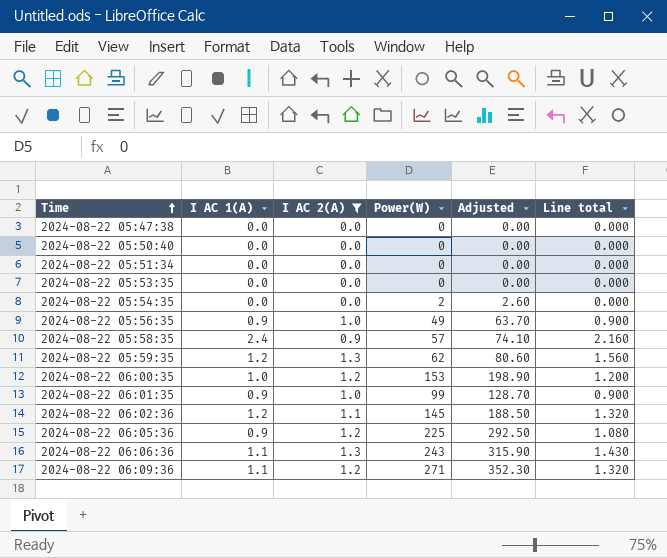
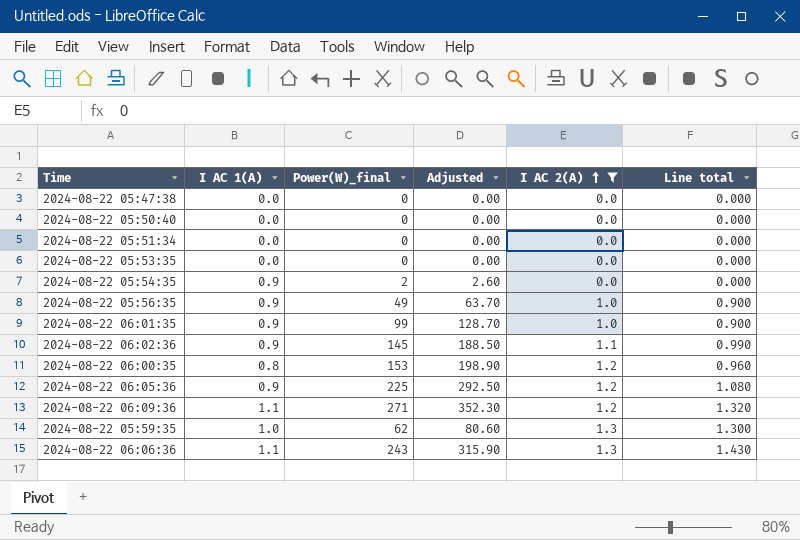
row order: Time ascending -> I AC 2(A) ascending
column name: Power(W) -> Power(W)_final
column I AC 2(A) | position: 3 -> 5
row 2024-08-22 05:58:35: 2.4 | 0.9 | 57 | 74.10 | 2.160 -> none
2024-08-22 05:54:35 | I AC 1(A): 0.0 -> 0.9
2024-08-22 06:02:36 | I AC 1(A): 1.2 -> 0.9
2024-08-22 06:02:36 | Line total: 1.320 -> 0.990
2024-08-22 06:00:35 | I AC 1(A): 1.0 -> 0.8
2024-08-22 06:00:35 | Line total: 1.200 -> 0.960
2024-08-22 05:59:35 | I AC 1(A): 1.2 -> 1.0
2024-08-22 05:59:35 | Line total: 1.560 -> 1.300

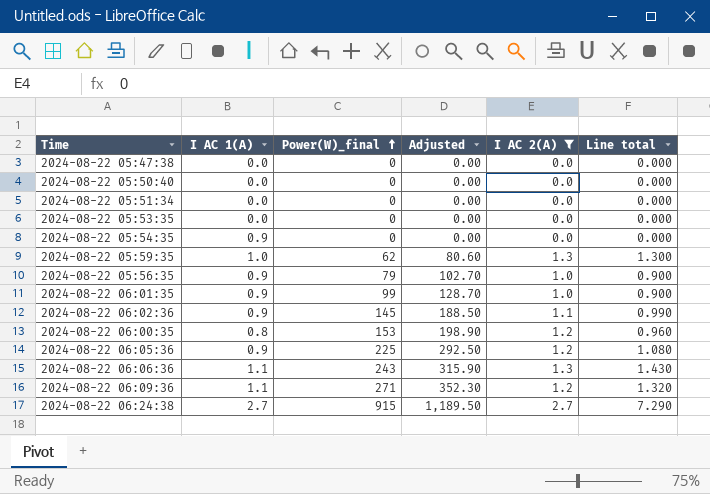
row order: I AC 2(A) ascending -> Power(W)_final ascending
2024-08-22 05:54:35 | Power(W)_final: 2 -> 0
2024-08-22 05:54:35 | Adjusted: 2.60 -> 0.00
2024-08-22 05:56:35 | Power(W)_final: 49 -> 79
2024-08-22 05:56:35 | Adjusted: 63.70 -> 102.70
row 2024-08-22 06:24:38: none -> 2.7 | 915 | 1,189.50 | 2.7 | 7.290

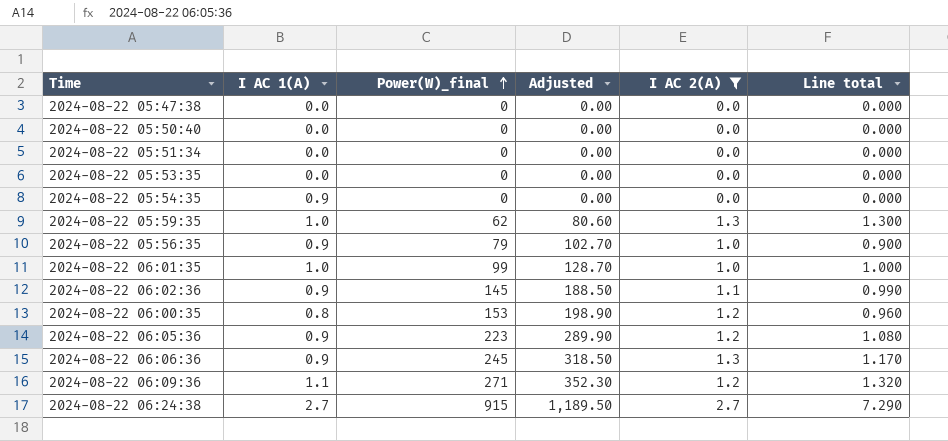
2024-08-22 06:01:35 | I AC 1(A): 0.9 -> 1.0
2024-08-22 06:01:35 | Line total: 0.900 -> 1.000
2024-08-22 06:05:36 | Power(W)_final: 225 -> 223
2024-08-22 06:05:36 | Adjusted: 292.50 -> 289.90
2024-08-22 06:06:36 | I AC 1(A): 1.1 -> 0.9
2024-08-22 06:06:36 | Power(W)_final: 243 -> 245
2024-08-22 06:06:36 | Adjusted: 315.90 -> 318.50
2024-08-22 06:06:36 | Line total: 1.430 -> 1.170

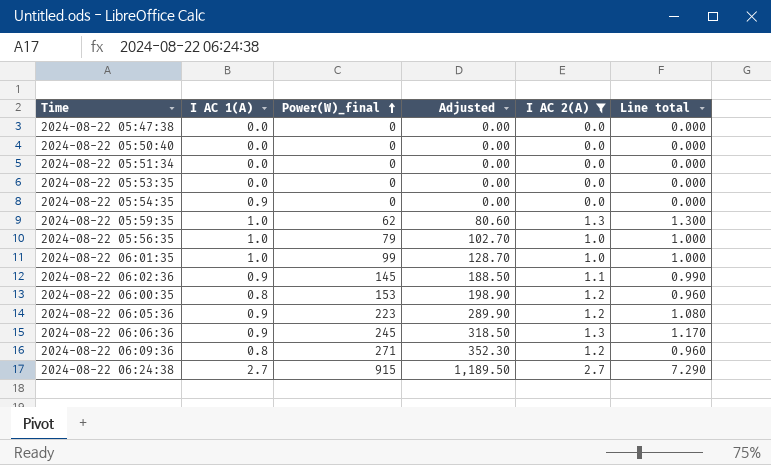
2024-08-22 05:56:35 | I AC 1(A): 0.9 -> 1.0
2024-08-22 05:56:35 | Line total: 0.900 -> 1.000
2024-08-22 06:09:36 | I AC 1(A): 1.1 -> 0.8
2024-08-22 06:09:36 | Line total: 1.320 -> 0.960

